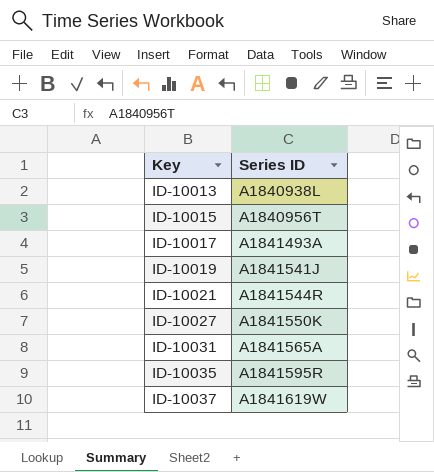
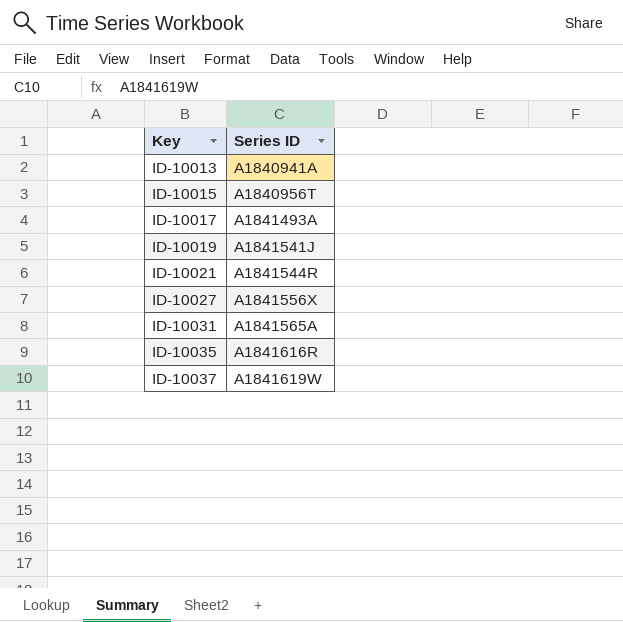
ID-10013 | Series ID: A1840938L -> A1840941A
ID-10027 | Series ID: A1841550K -> A1841556X
ID-10035 | Series ID: A1841595R -> A1841616R

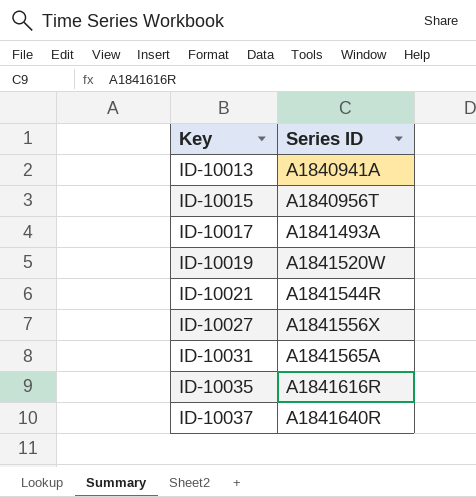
ID-10019 | Series ID: A1841541J -> A1841520W
ID-10037 | Series ID: A1841619W -> A1841640R

